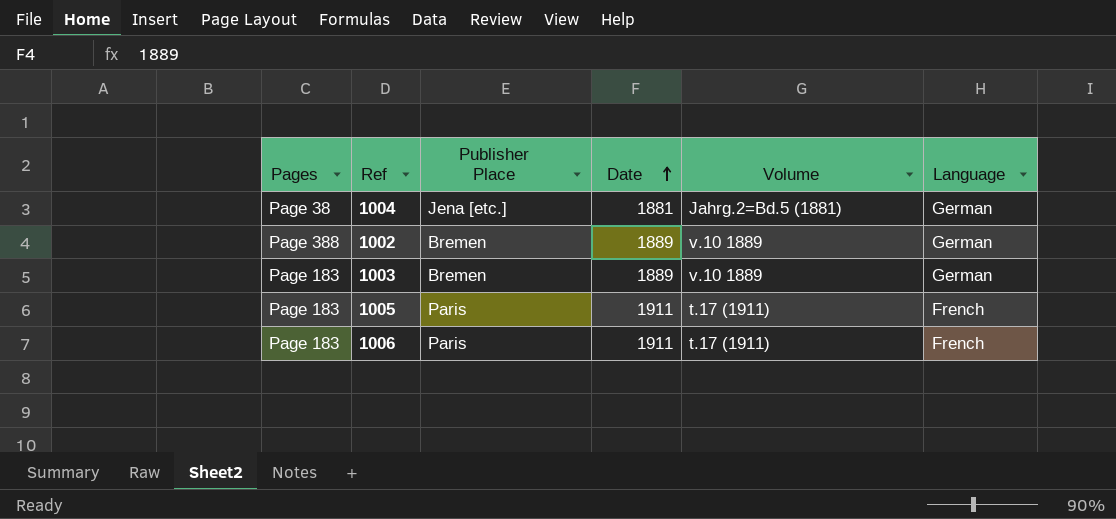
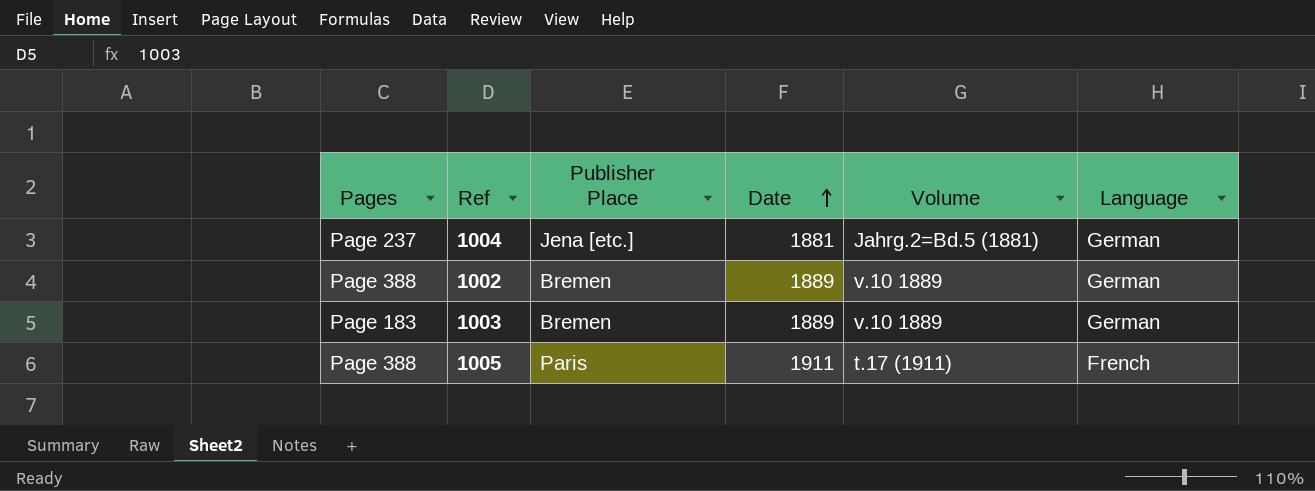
row 1006: Page 183 | Paris | 1911 | t.17 (1911) | French -> none
1004 | Pages: Page 38 -> Page 237
1005 | Pages: Page 183 -> Page 388

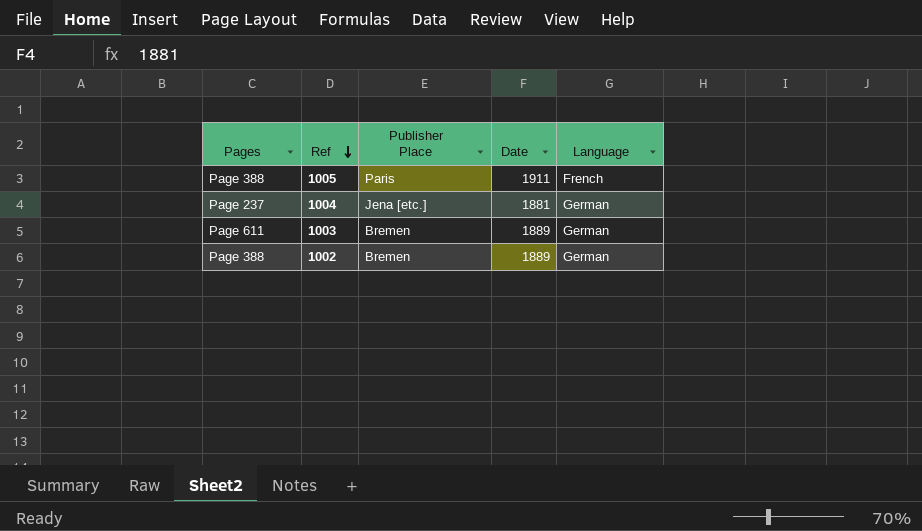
row order: Date ascending -> Ref descending
column Volume | position: 5 -> none
1003 | Pages: Page 183 -> Page 611

